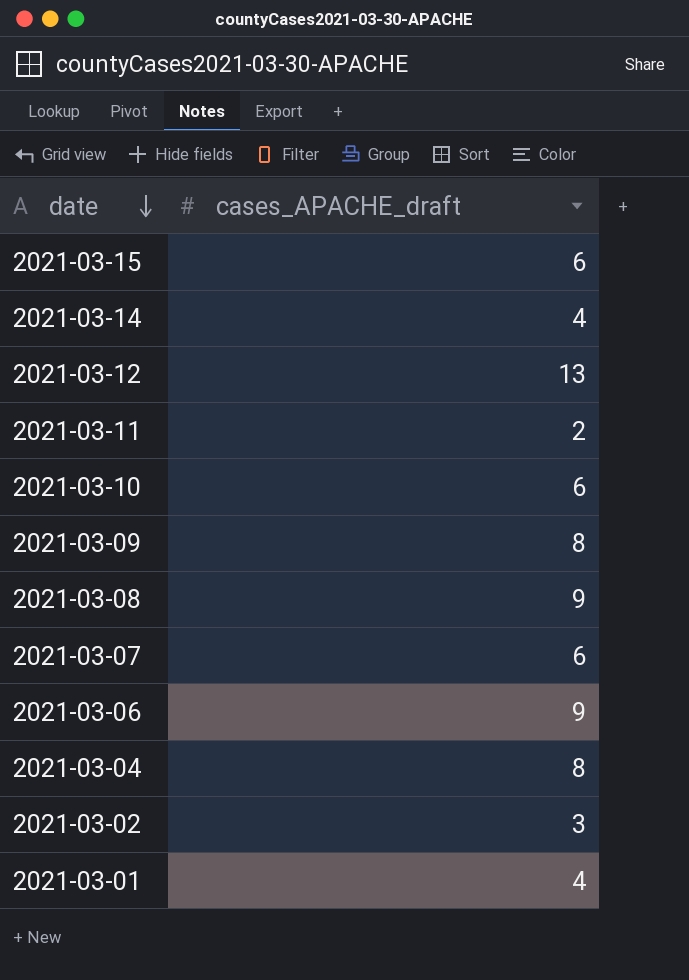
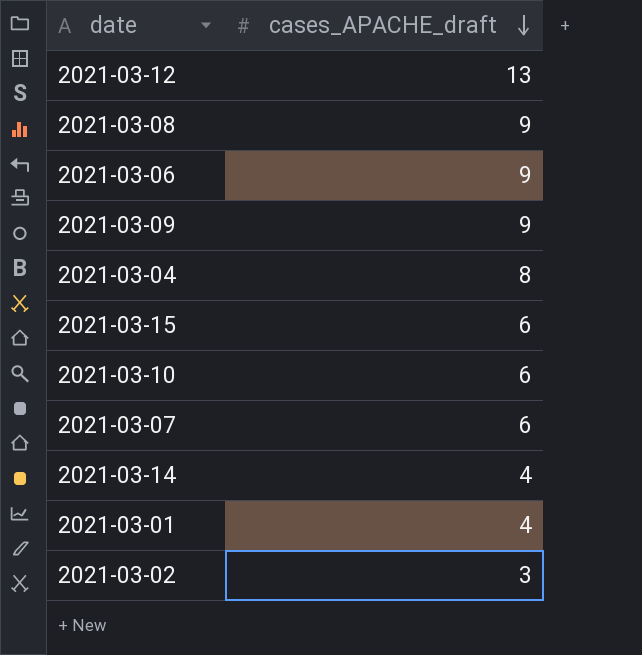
row order: date descending -> cases_APACHE_draft descending
row 2021-03-11: 2 -> none
2021-03-09 | cases_APACHE_draft: 8 -> 9

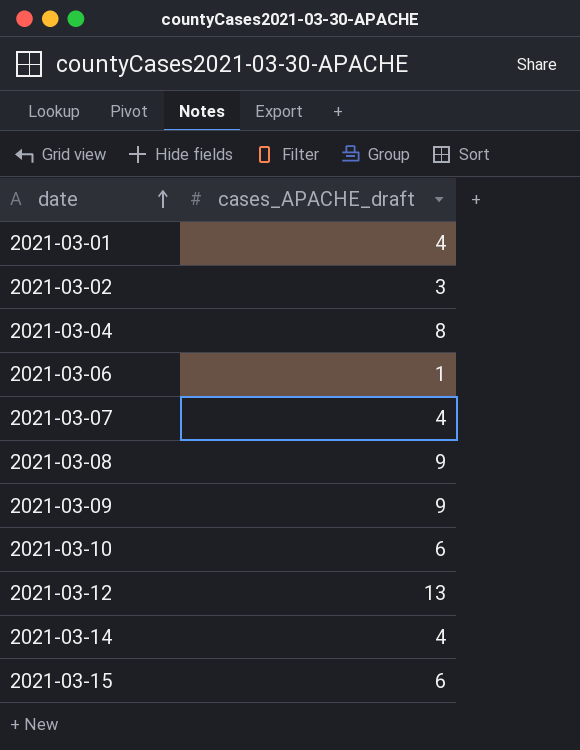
row order: cases_APACHE_draft descending -> date ascending
2021-03-06 | cases_APACHE_draft: 9 -> 1
2021-03-07 | cases_APACHE_draft: 6 -> 4

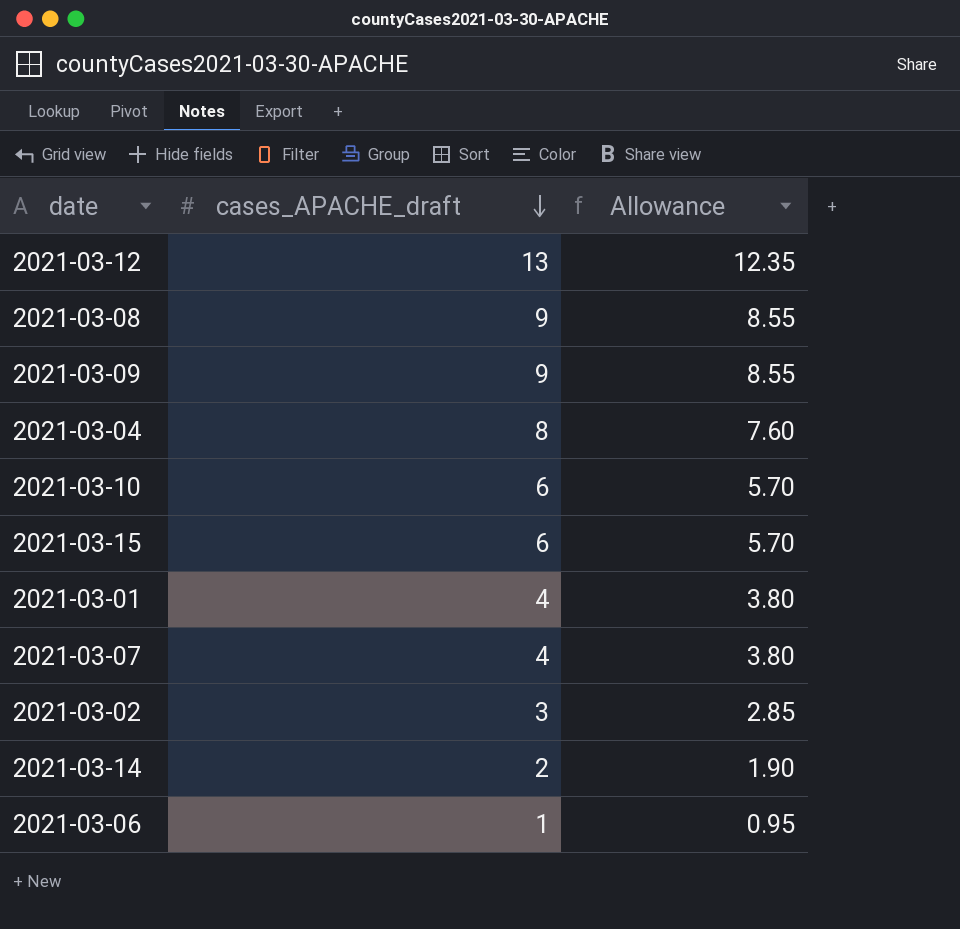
row order: date ascending -> cases_APACHE_draft descending
column Allowance | formula: none -> [cases_APACHE_draft] * 0.95
2021-03-14 | cases_APACHE_draft: 4 -> 2

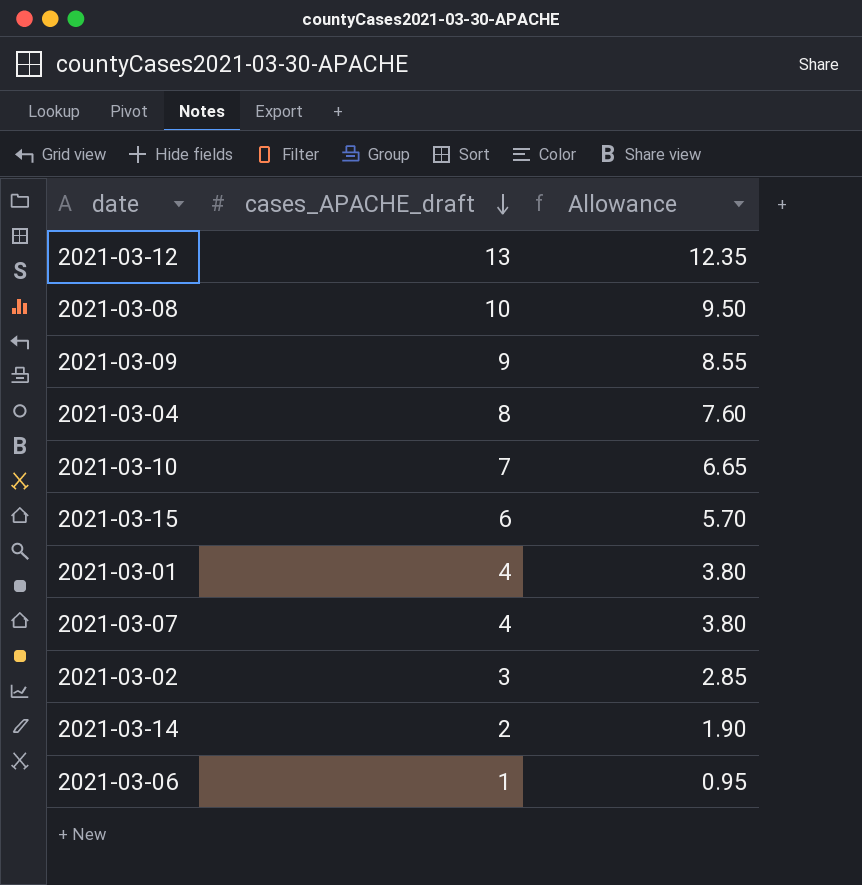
2021-03-08 | cases_APACHE_draft: 9 -> 10
2021-03-08 | Allowance: 8.55 -> 9.50
2021-03-10 | cases_APACHE_draft: 6 -> 7
2021-03-10 | Allowance: 5.70 -> 6.65

